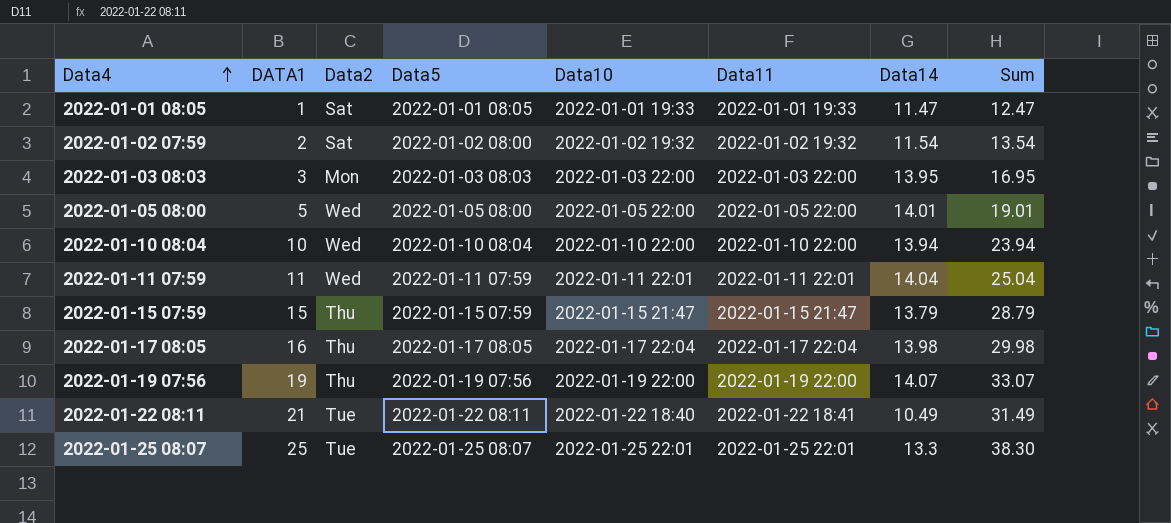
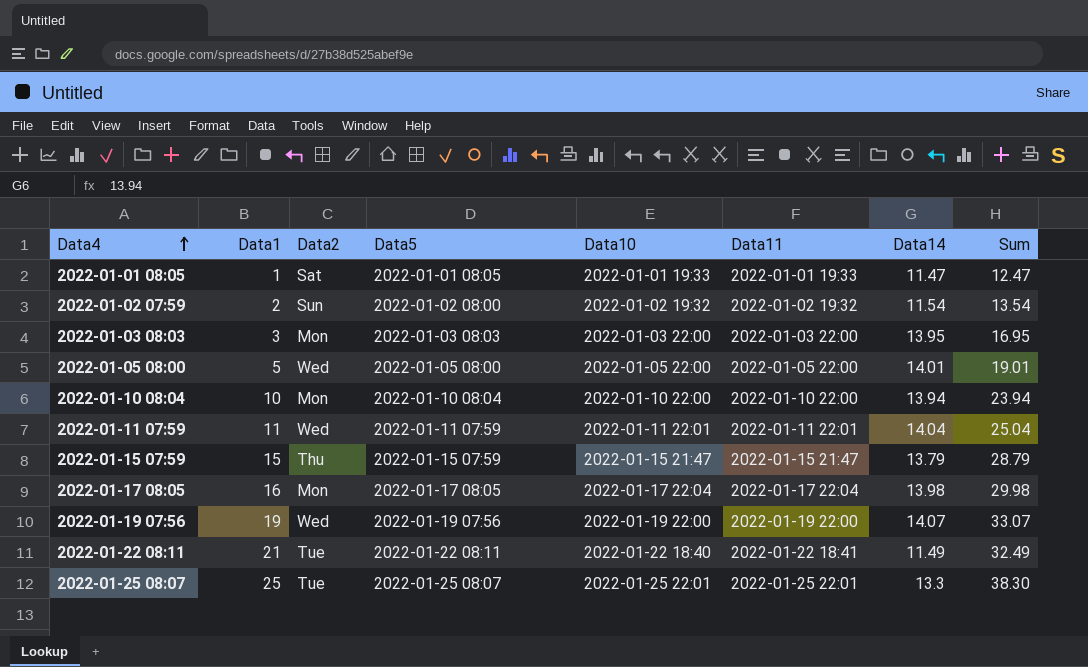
column name: DATA1 -> Data1
2022-01-02 07:59 | Data2: Sat -> Sun
2022-01-10 08:04 | Data2: Wed -> Mon
2022-01-17 08:05 | Data2: Thu -> Mon
2022-01-19 07:56 | Data2: Thu -> Wed
2022-01-22 08:11 | Data14: 10.49 -> 11.49
2022-01-22 08:11 | Sum: 31.49 -> 32.49

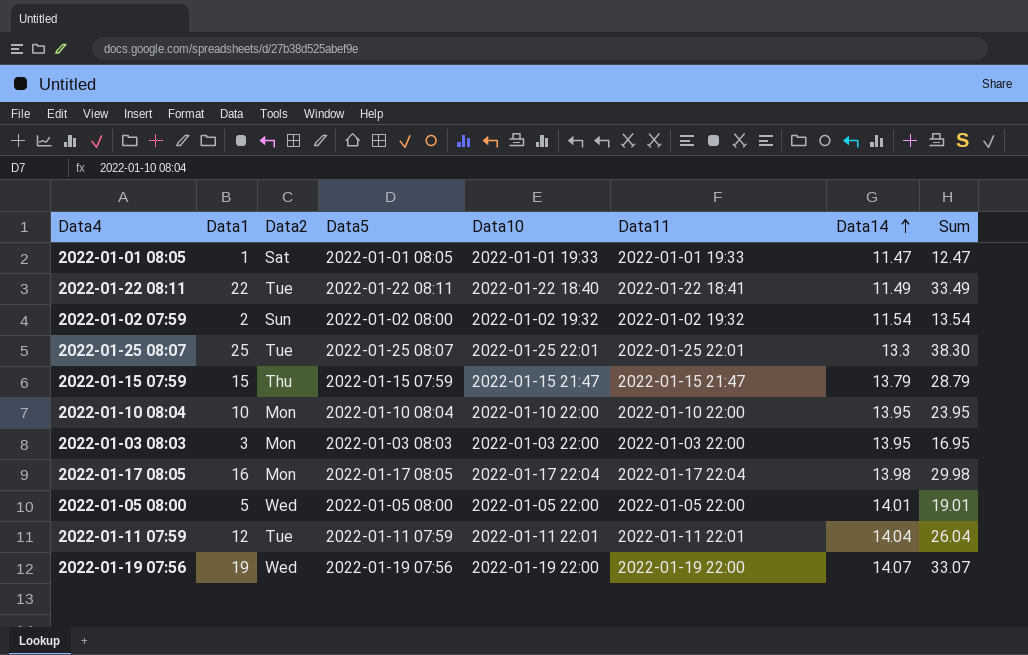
row order: Data4 ascending -> Data14 ascending
2022-01-22 08:11 | Data1: 21 -> 22
2022-01-22 08:11 | Sum: 32.49 -> 33.49
2022-01-10 08:04 | Data14: 13.94 -> 13.95
2022-01-10 08:04 | Sum: 23.94 -> 23.95
2022-01-11 07:59 | Data1: 11 -> 12
2022-01-11 07:59 | Data2: Wed -> Tue
2022-01-11 07:59 | Sum: 25.04 -> 26.04

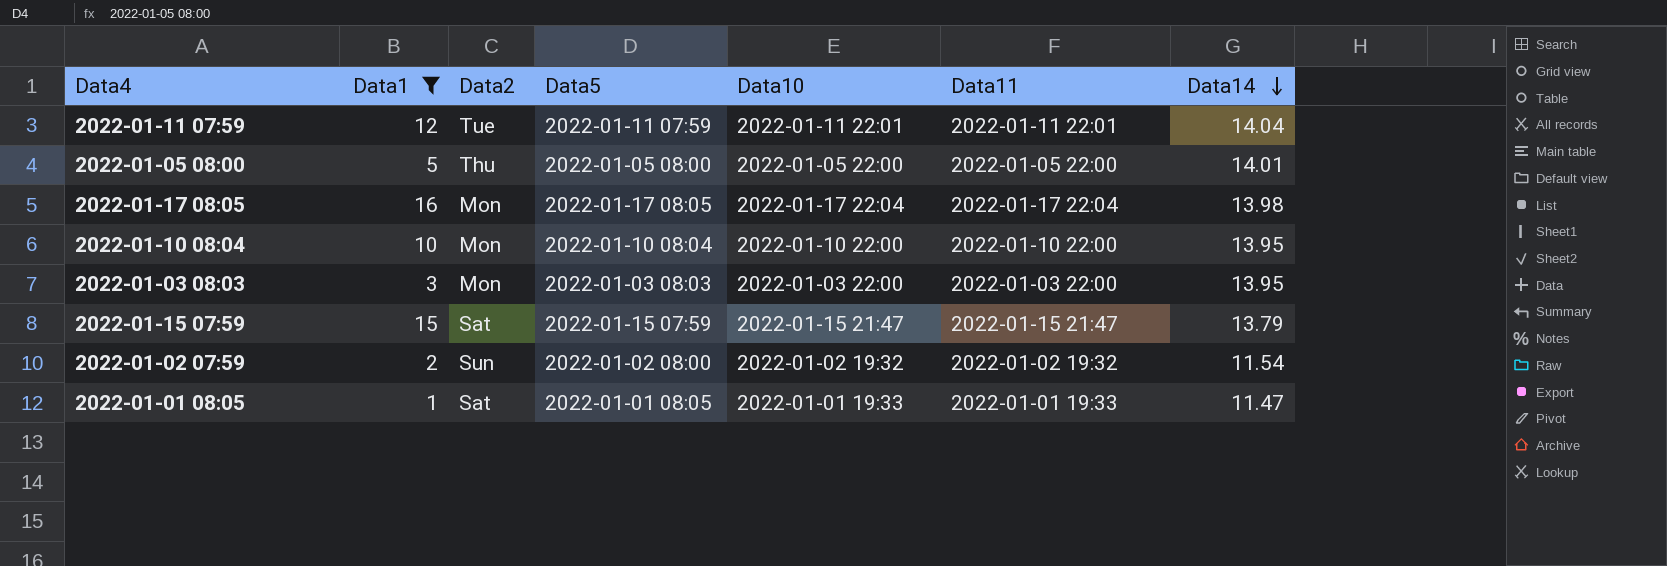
filter: none -> Data1 <= 16
row order: Data14 ascending -> Data14 descending
column Sum | formula: [Data1] + [Data14] -> none
2022-01-05 08:00 | Data2: Wed -> Thu
2022-01-15 07:59 | Data2: Thu -> Sat

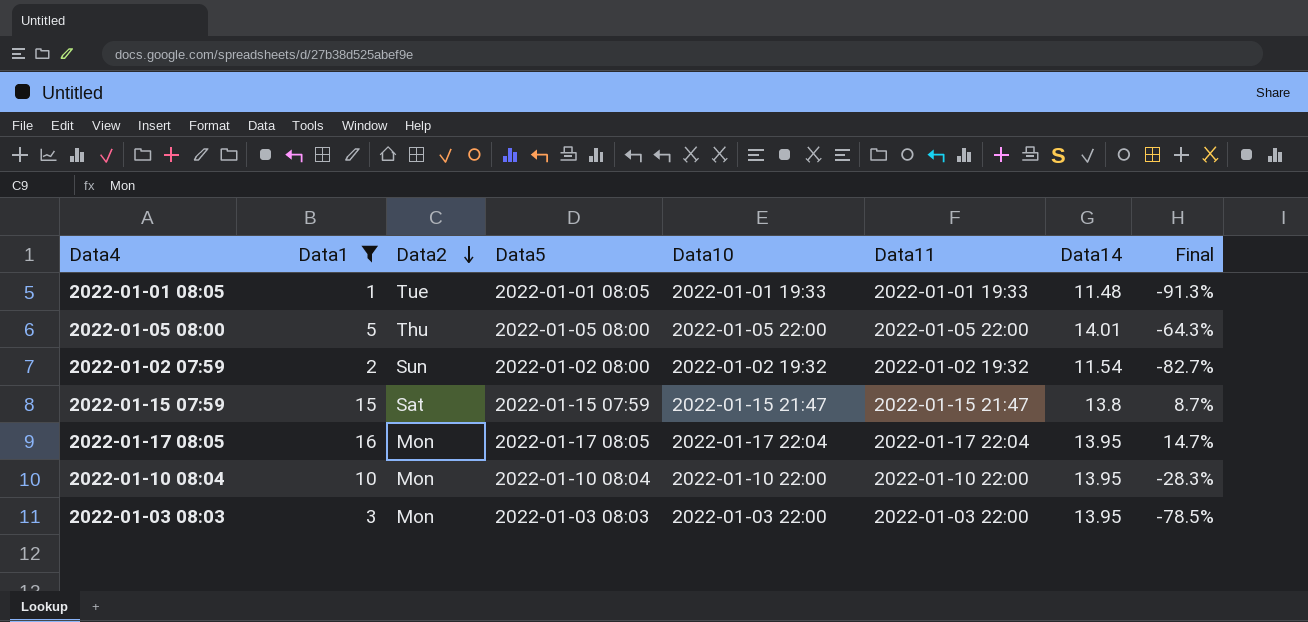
row order: Data14 descending -> Data2 descending
column Final | formula: none -> ([Data1] - [Data14]) / [Data14]
row 2022-01-11 07:59: 12 | Tue | 2022-01-11 07:59 | 2022-01-11 22:01 | 2022-01-11 22:01 | 14.04 -> none
2022-01-01 08:05 | Data2: Sat -> Tue
2022-01-01 08:05 | Data14: 11.47 -> 11.48
2022-01-15 07:59 | Data14: 13.79 -> 13.8
2022-01-17 08:05 | Data14: 13.98 -> 13.95

